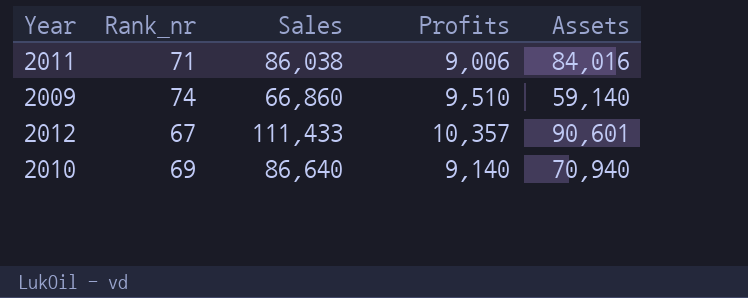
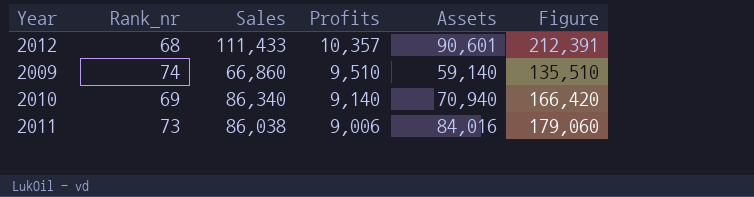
row order: none -> Profits descending
column Figure | formula: none -> [Sales] + [Profits] + [Assets]
2012 | Rank_nr: 67 -> 68
2010 | Sales: 86,640 -> 86,340
2011 | Rank_nr: 71 -> 73

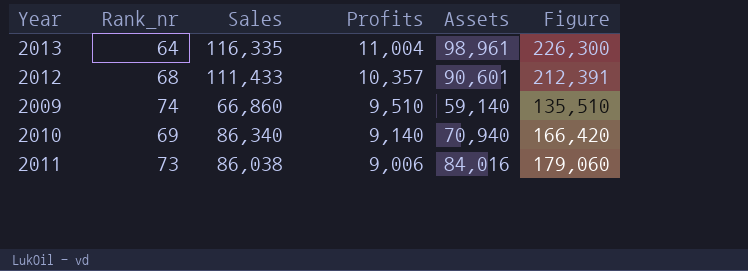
row 2013: none -> 64 | 116,335 | 11,004 | 98,961 | 226,300

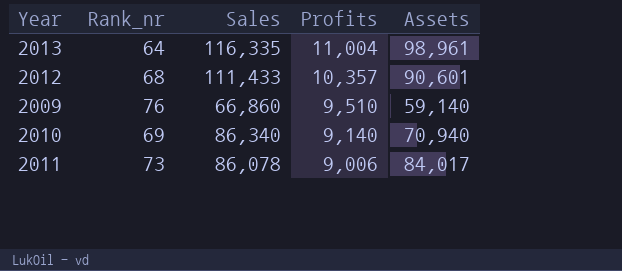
column Figure | formula: [Sales] + [Profits] + [Assets] -> none
2009 | Rank_nr: 74 -> 76
2011 | Sales: 86,038 -> 86,078
2011 | Assets: 84,016 -> 84,017

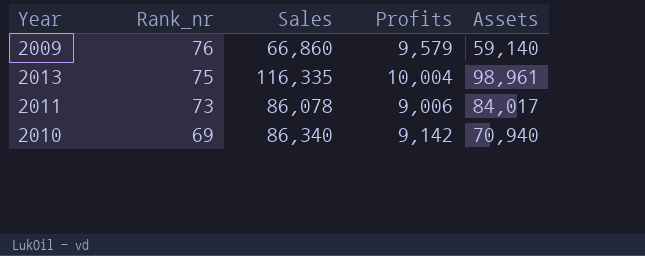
row order: Profits descending -> Rank_nr descending
row 2012: 68 | 111,433 | 10,357 | 90,601 -> none
2009 | Profits: 9,510 -> 9,579
2013 | Rank_nr: 64 -> 75
2013 | Profits: 11,004 -> 10,004
2010 | Profits: 9,140 -> 9,142

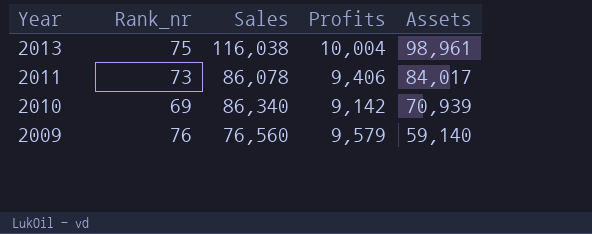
row order: Rank_nr descending -> Year descending
2013 | Sales: 116,335 -> 116,038
2011 | Profits: 9,006 -> 9,406
2010 | Assets: 70,940 -> 70,939
2009 | Sales: 66,860 -> 76,560

